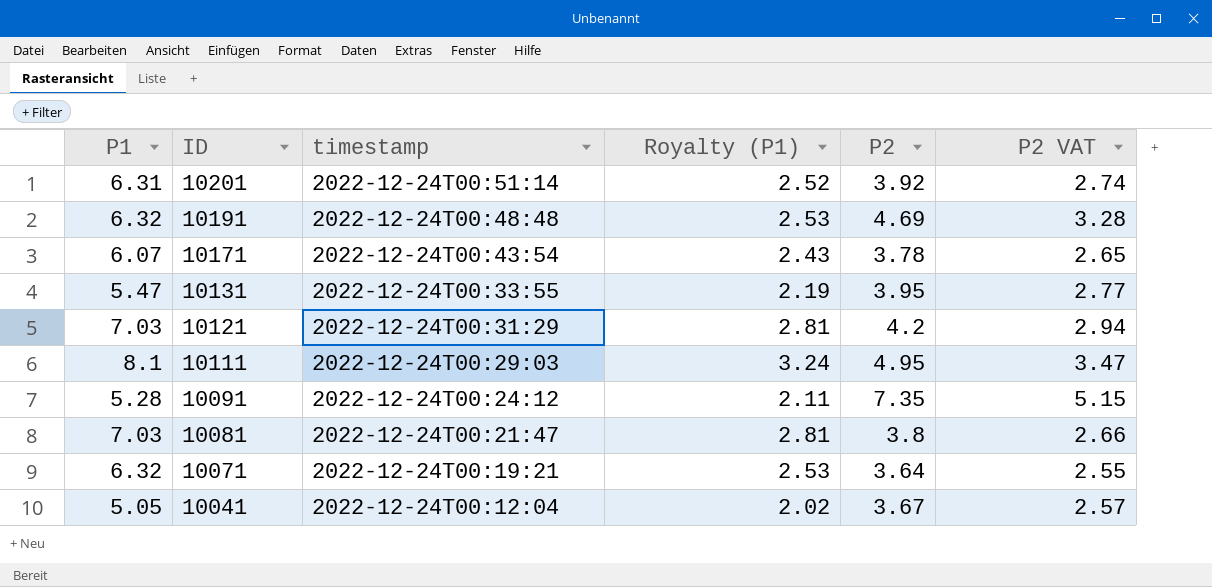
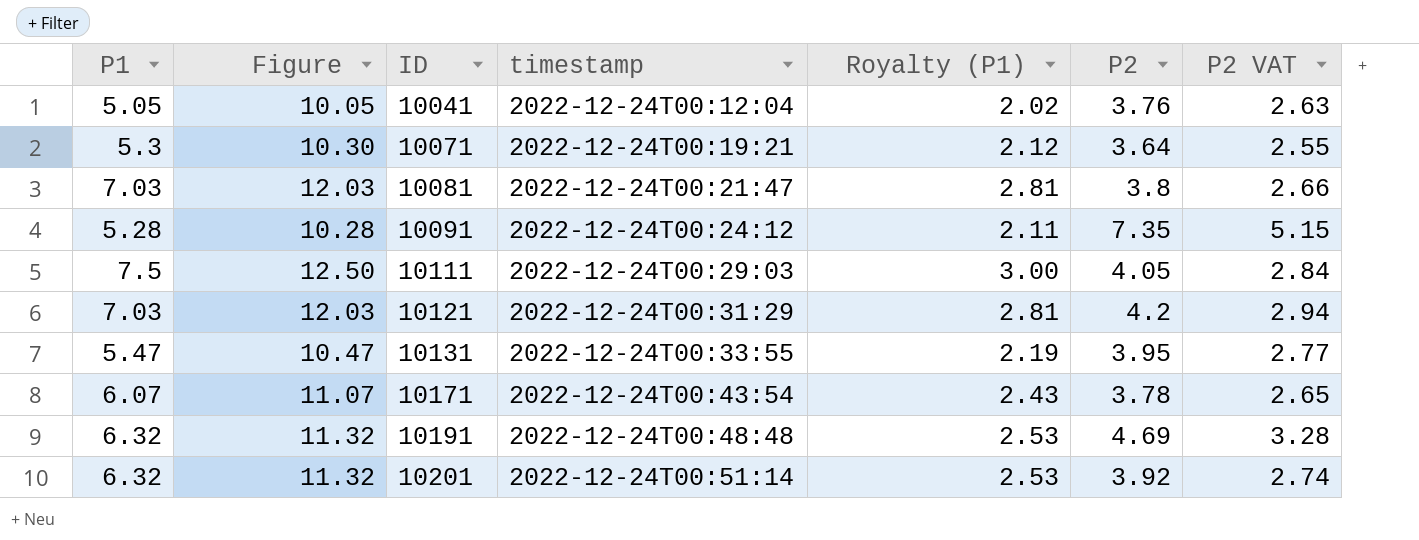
row order: ID descending -> ID ascending
column Figure | formula: none -> [P1] + 5
10041 | P2: 3.67 -> 3.76
10041 | P2 VAT: 2.57 -> 2.63
10071 | P1: 6.32 -> 5.3
10071 | Royalty (P1): 2.53 -> 2.12
10111 | P1: 8.1 -> 7.5
10111 | Royalty (P1): 3.24 -> 3.00
10111 | P2: 4.95 -> 4.05
10111 | P2 VAT: 3.47 -> 2.84
10201 | P1: 6.31 -> 6.32
10201 | Royalty (P1): 2.52 -> 2.53

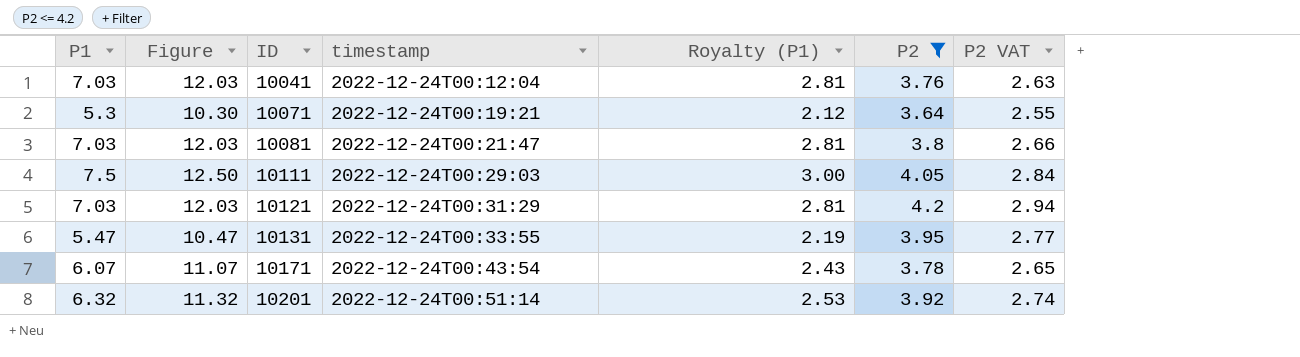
filter: none -> P2 <= 4.2
10041 | P1: 5.05 -> 7.03
10041 | Figure: 10.05 -> 12.03
10041 | Royalty (P1): 2.02 -> 2.81

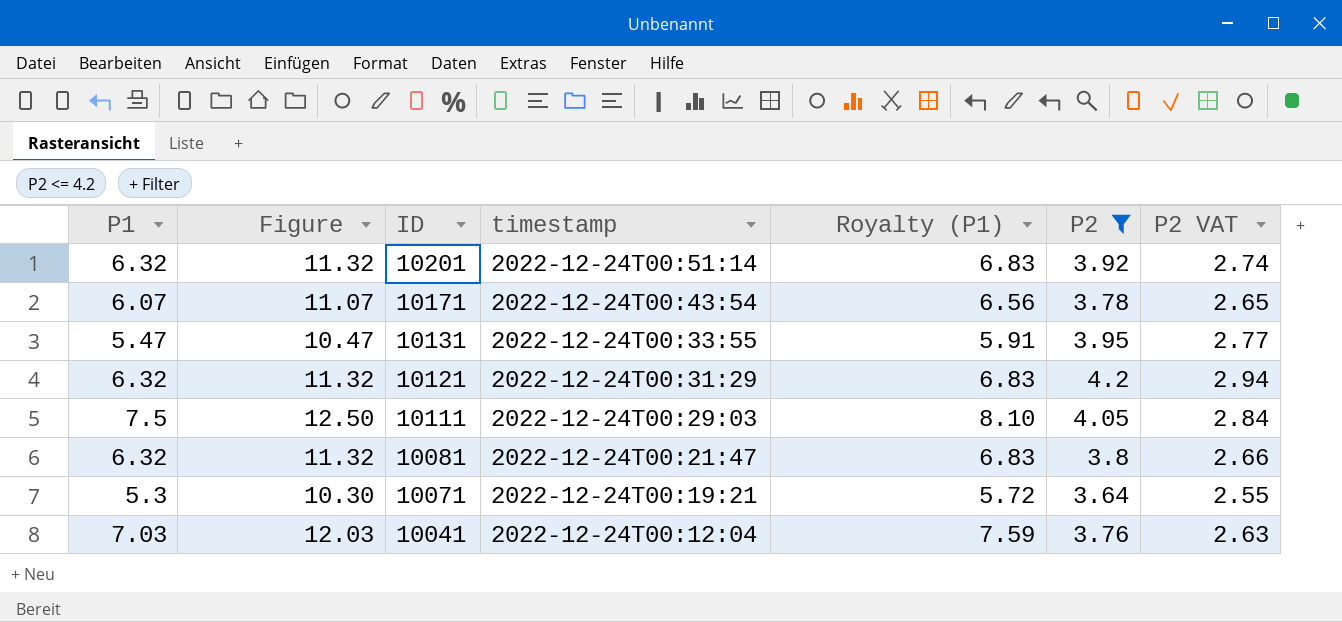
row order: ID ascending -> ID descending
column Royalty (P1) | formula: [P1] * 0.4 -> [P1] * 1.08
10121 | P1: 7.03 -> 6.32
10121 | Figure: 12.03 -> 11.32
10081 | P1: 7.03 -> 6.32
10081 | Figure: 12.03 -> 11.32

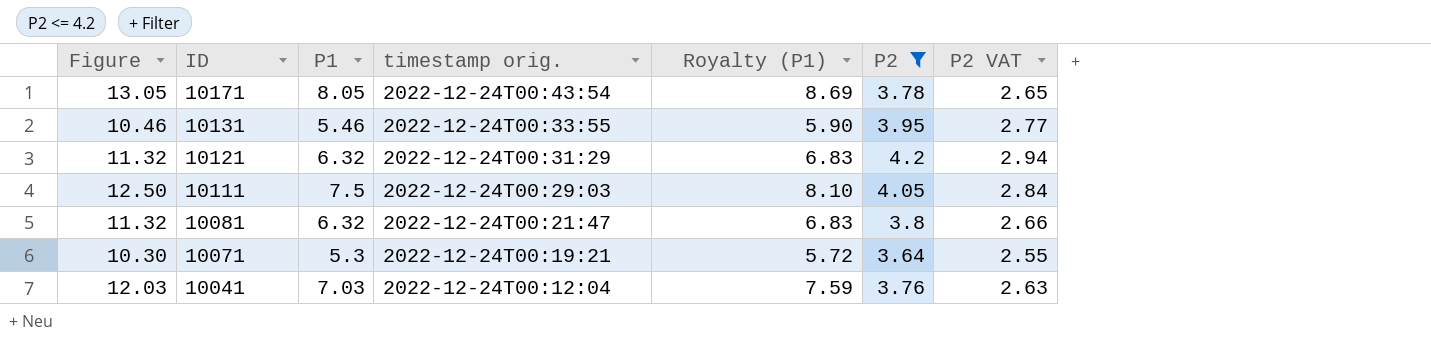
column P1 | position: 1 -> 3
column name: timestamp -> timestamp orig.
row 10201: 6.32 | 11.32 | 2022-12-24T00:51:14 | 6.83 | 3.92 | 2.74 -> none
10171 | Figure: 11.07 -> 13.05
10171 | P1: 6.07 -> 8.05
10171 | Royalty (P1): 6.56 -> 8.69
10131 | Figure: 10.47 -> 10.46
10131 | P1: 5.47 -> 5.46
10131 | Royalty (P1): 5.91 -> 5.90

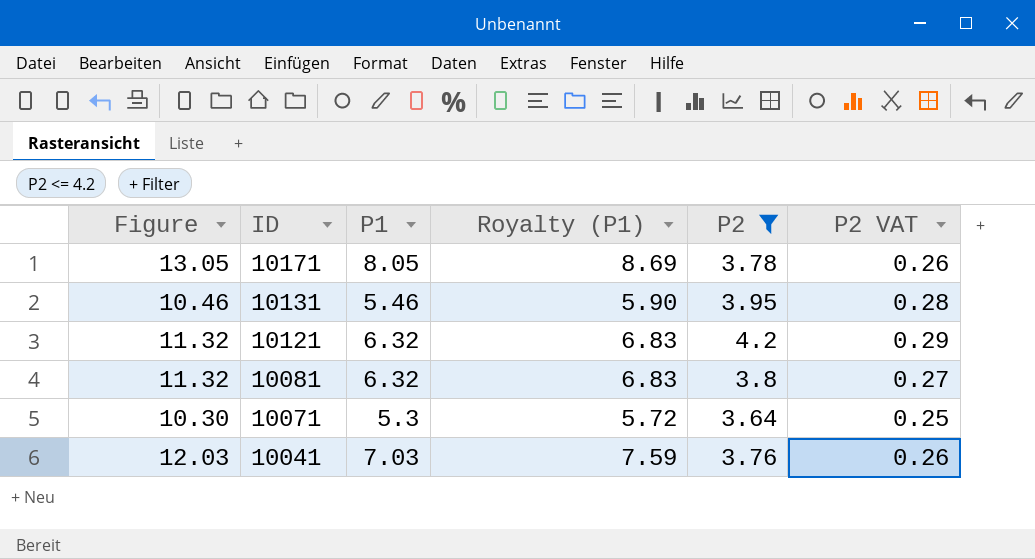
column timestamp orig. | position: 4 -> none
column P2 VAT | formula: [P2] * 0.7 -> [P2] * 0.07
row 10111: 12.50 | 7.5 | 2022-12-24T00:29:03 | 8.10 | 4.05 | 2.84 -> none

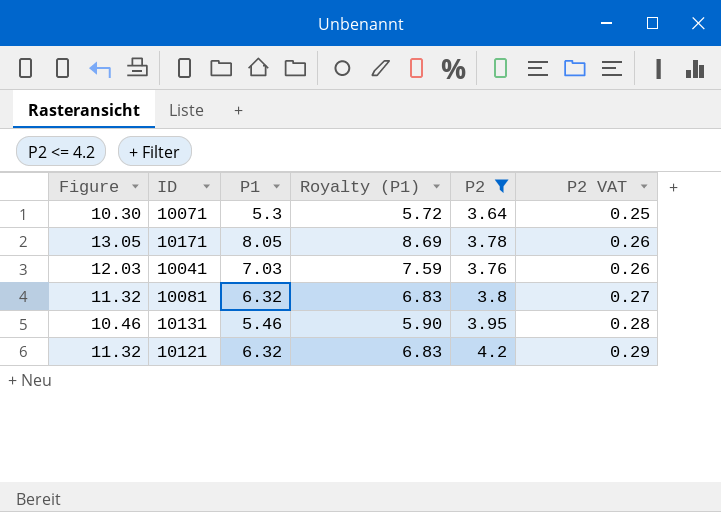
row order: ID descending -> P2 VAT ascending

